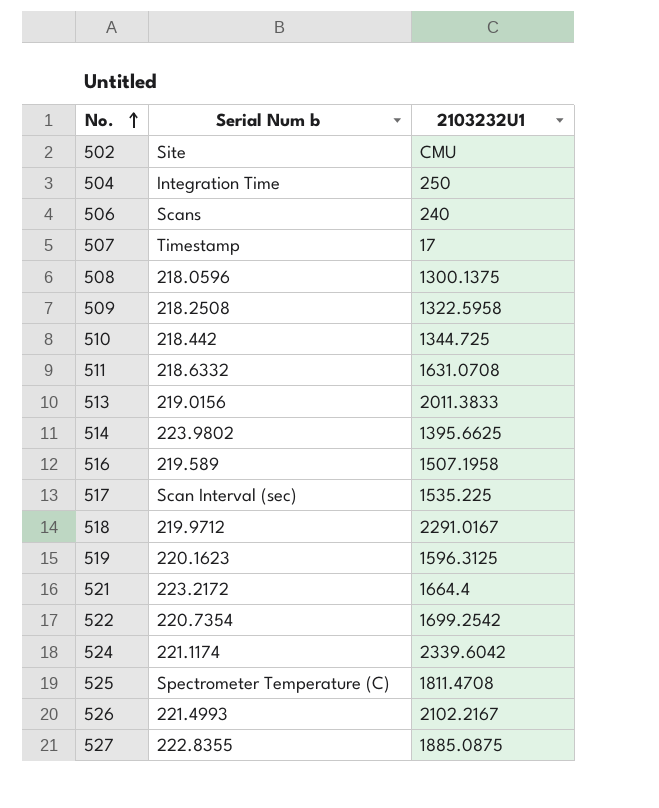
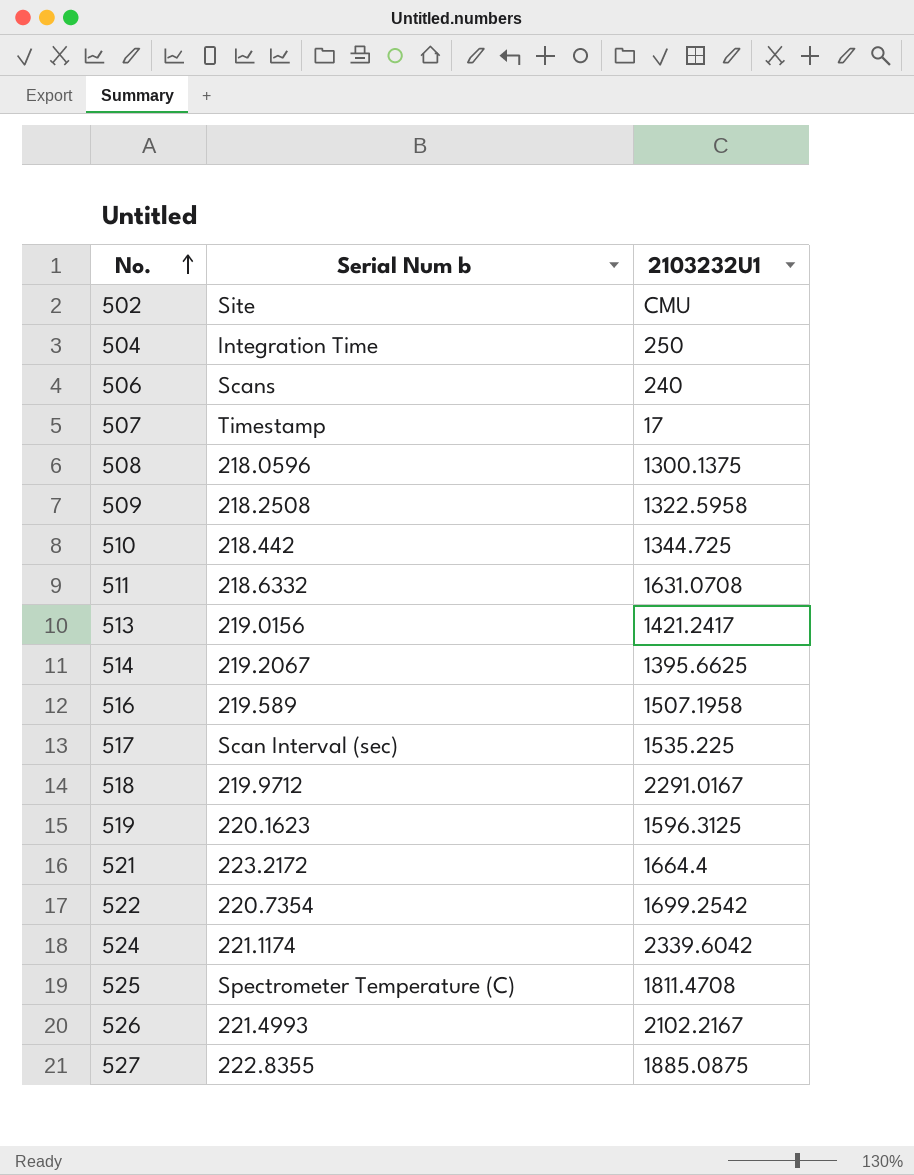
513 | 2103232U1: 2011.3833 -> 1421.2417
514 | Serial Num b: 223.9802 -> 219.2067

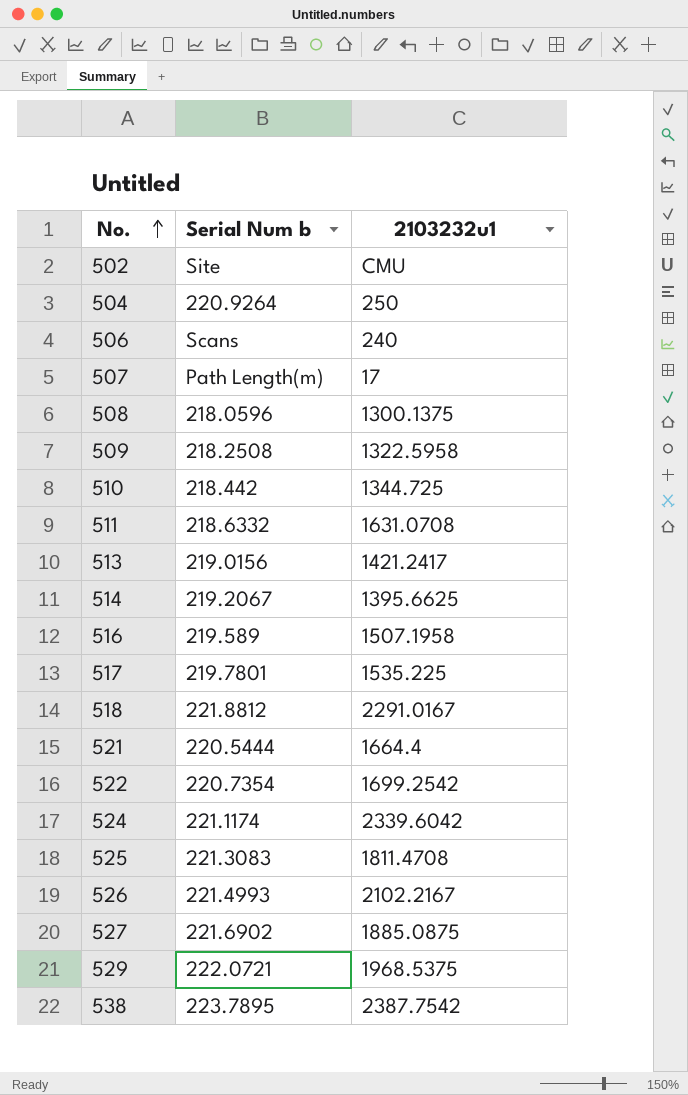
column name: 2103232U1 -> 2103232u1
row 519: 220.1623 | 1596.3125 -> none
504 | Serial Num b: Integration Time -> 220.9264
507 | Serial Num b: Timestamp -> Path Length(m)
517 | Serial Num b: Scan Interval (sec) -> 219.7801
518 | Serial Num b: 219.9712 -> 221.8812
521 | Serial Num b: 223.2172 -> 220.5444
525 | Serial Num b: Spectrometer Temperature (C) -> 221.3083
527 | Serial Num b: 222.8355 -> 221.6902
row 529: none -> 222.0721 | 1968.5375
row 538: none -> 223.7895 | 2387.7542

